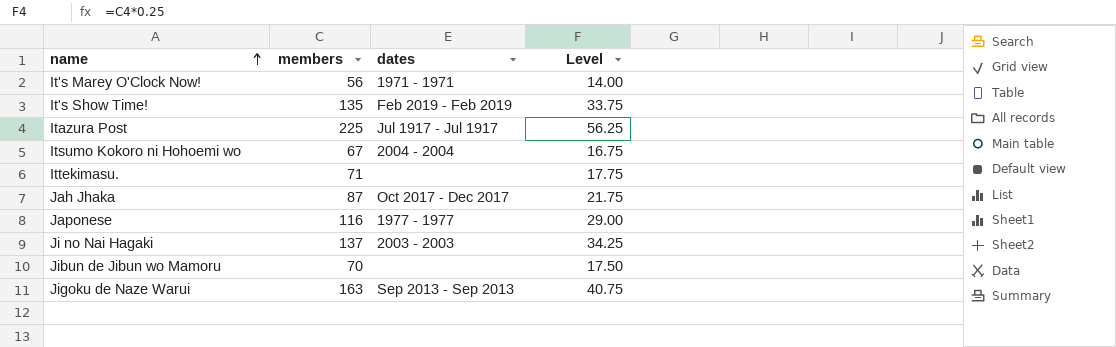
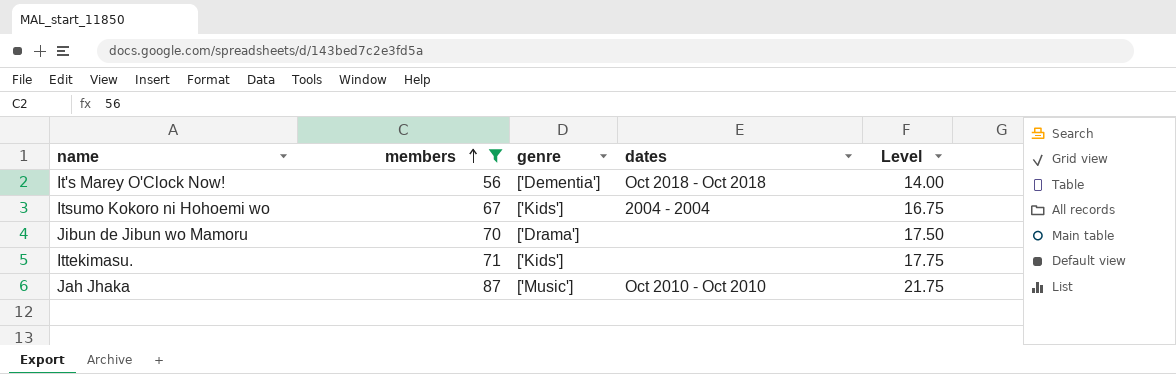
filter: none -> members <= 87
row order: name ascending -> members ascending
column genre | position: none -> 3
It's Marey O'Clock Now! | dates: 1971 - 1971 -> Oct 2018 - Oct 2018
Jah Jhaka | dates: Oct 2017 - Dec 2017 -> Oct 2010 - Oct 2010

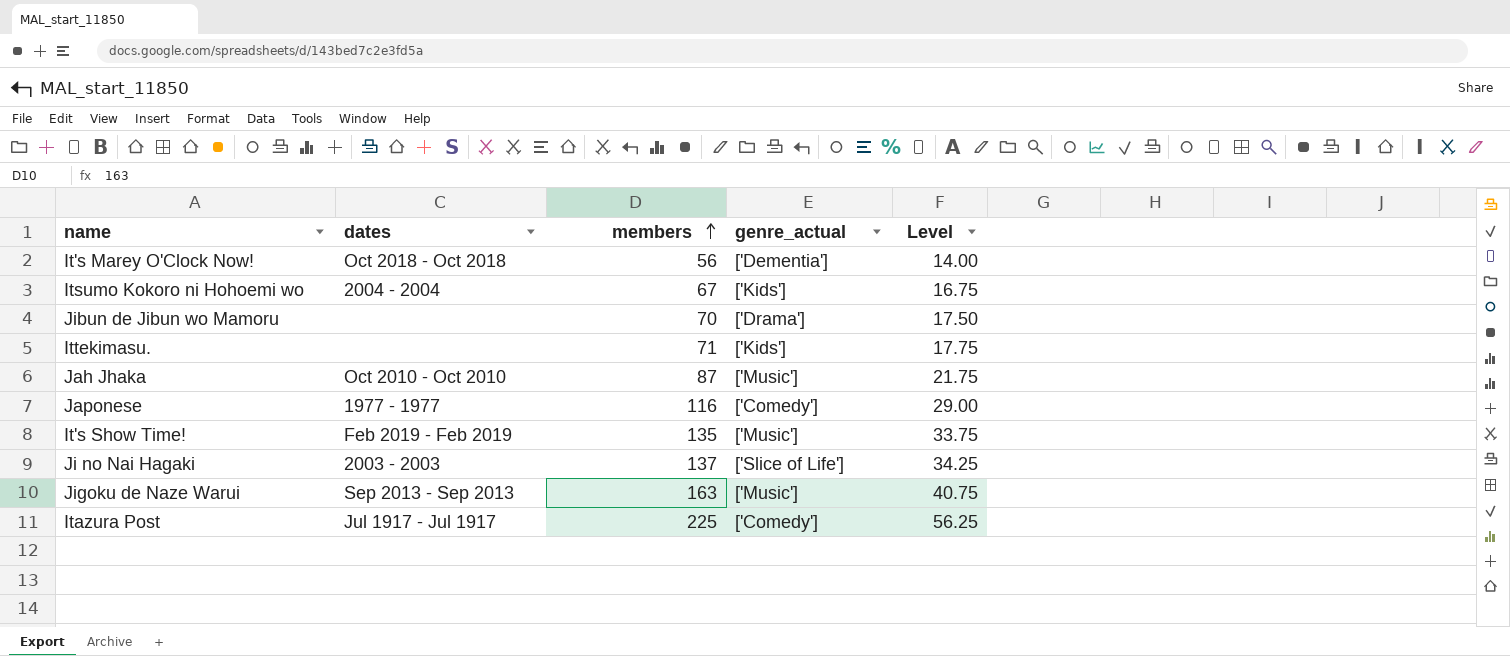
filter: members <= 87 -> none
column dates | position: 4 -> 2
column name: genre -> genre_actual

